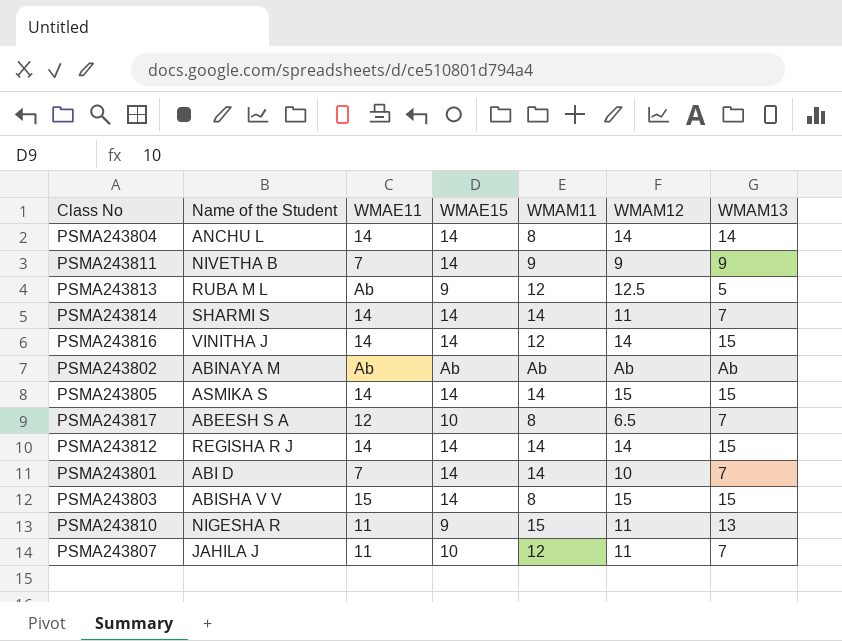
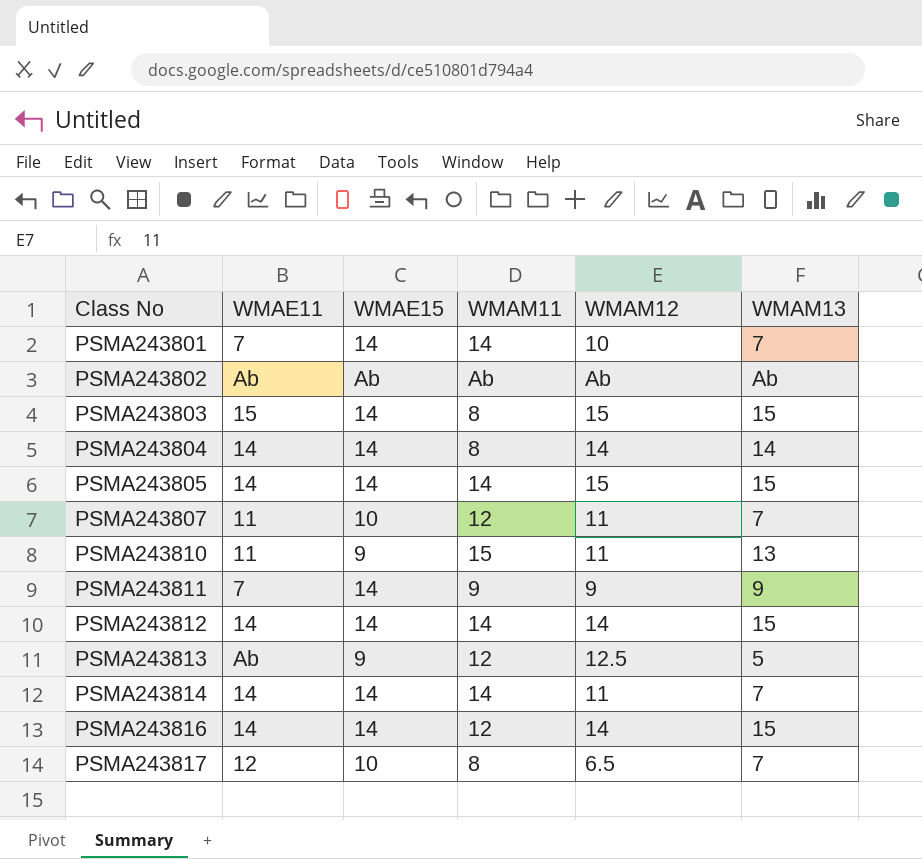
row order: none -> Class No ascending
column Name of the Student | position: 2 -> none

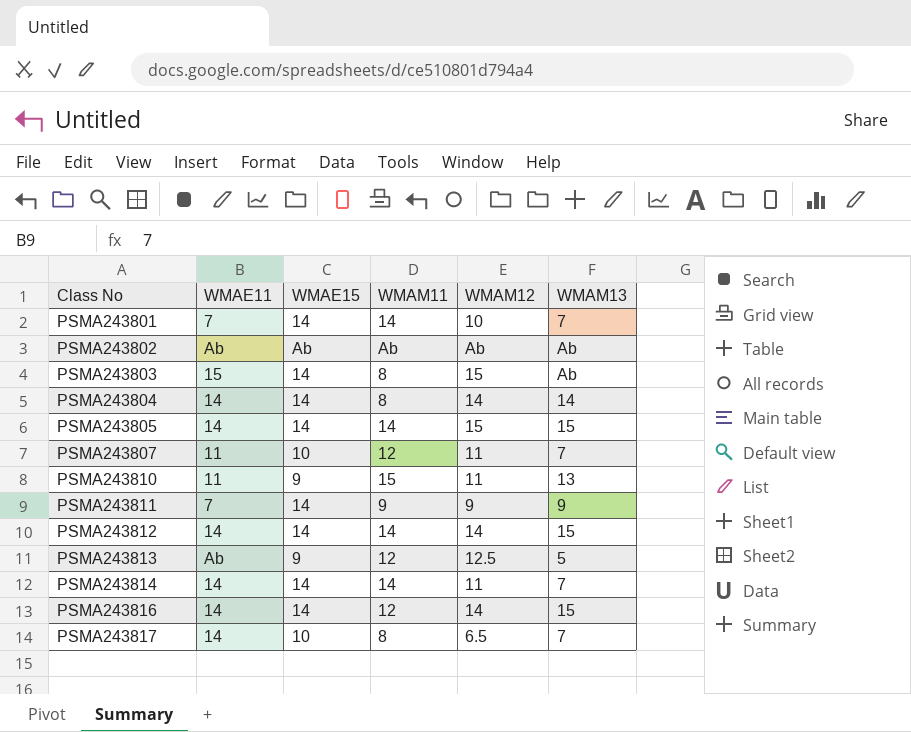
PSMA243803 | WMAM13: 15 -> Ab
PSMA243817 | WMAE11: 12 -> 14

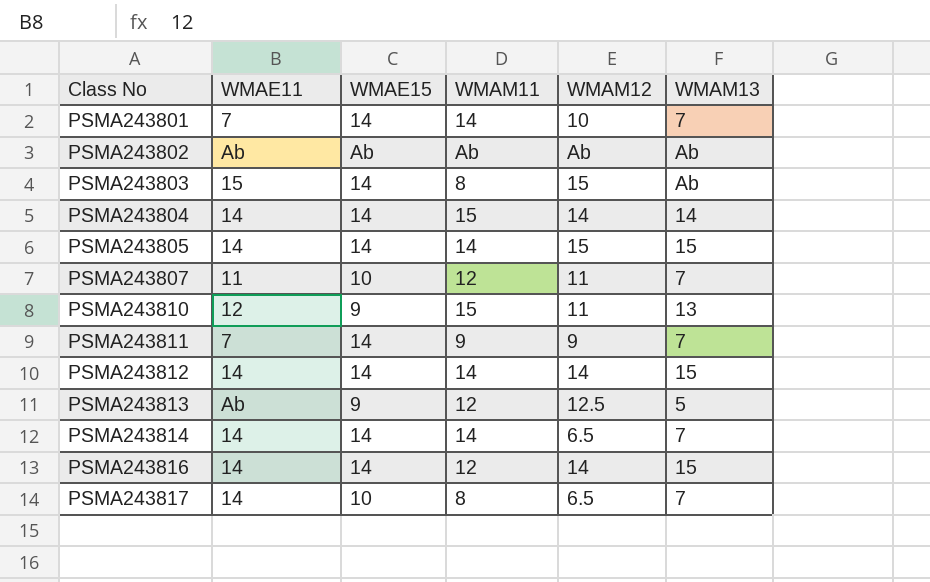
PSMA243804 | WMAM11: 8 -> 15
PSMA243810 | WMAE11: 11 -> 12
PSMA243811 | WMAM13: 9 -> 7
PSMA243814 | WMAM12: 11 -> 6.5

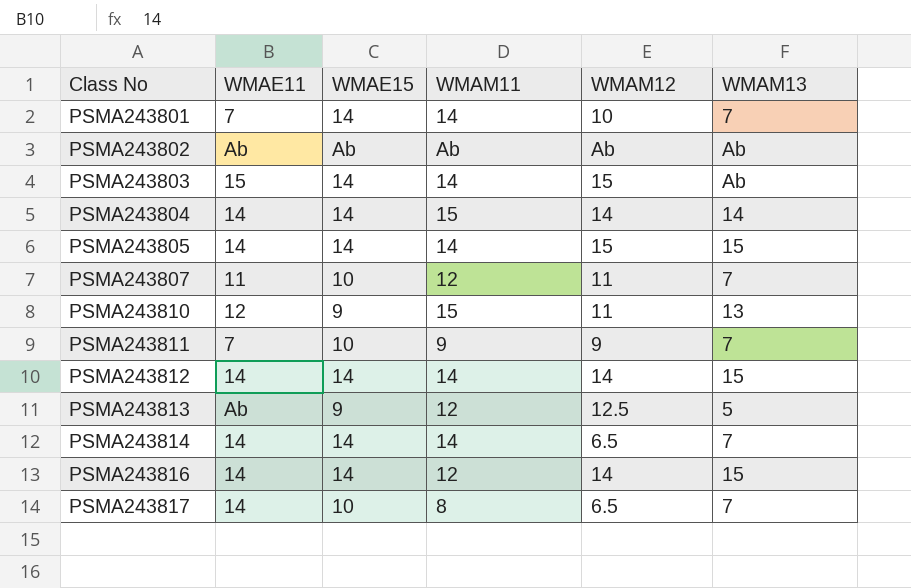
PSMA243803 | WMAM11: 8 -> 14
PSMA243811 | WMAE15: 14 -> 10

